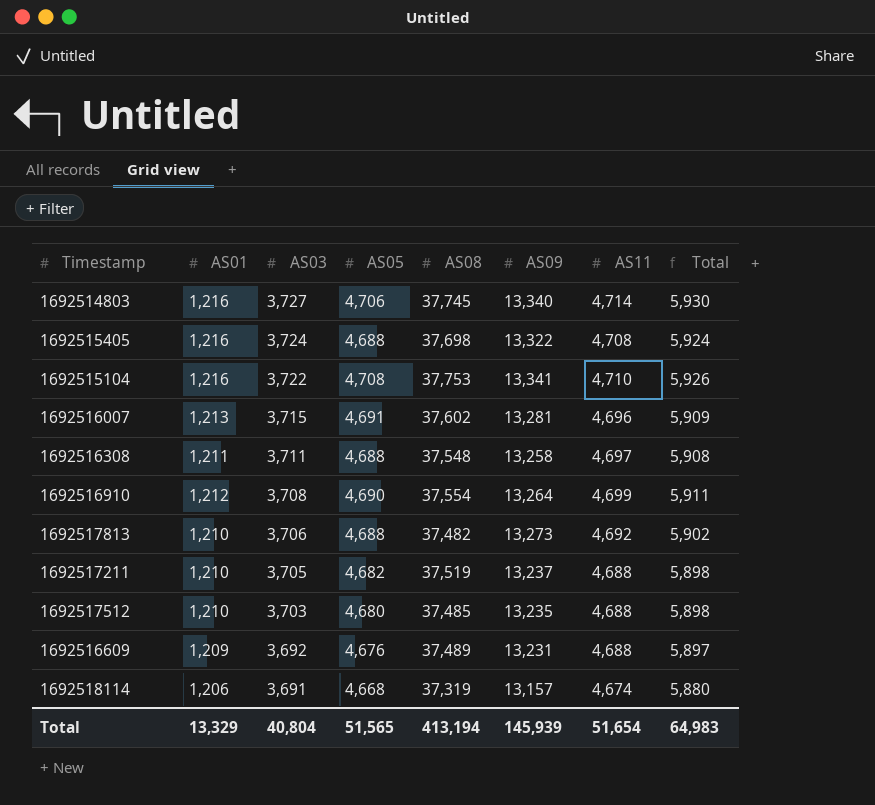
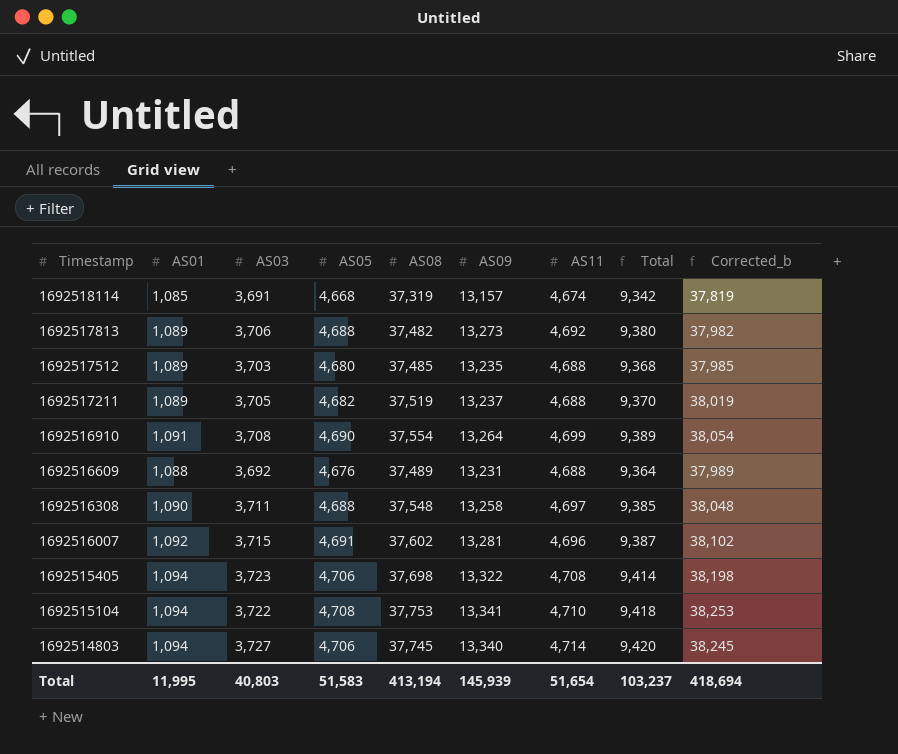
row order: AS03 descending -> Timestamp descending
column Total | formula: [AS01] + [AS11] -> [AS05] + [AS11]
column Corrected_b | formula: none -> [AS08] + 500
1692518114 | AS01: 1,206 -> 1,085
1692517813 | AS01: 1,210 -> 1,089
1692517512 | AS01: 1,210 -> 1,089
1692517211 | AS01: 1,210 -> 1,089
1692516910 | AS01: 1,212 -> 1,091
1692516609 | AS01: 1,209 -> 1,088
1692516308 | AS01: 1,211 -> 1,090
1692516007 | AS01: 1,213 -> 1,092
1692515405 | AS01: 1,216 -> 1,094
1692515405 | AS03: 3,724 -> 3,723
1692515405 | AS05: 4,688 -> 4,706
1692515104 | AS01: 1,216 -> 1,094
1692514803 | AS01: 1,216 -> 1,094
Total | AS01: 13,329 -> 11,995
Total | AS03: 40,804 -> 40,803
Total | AS05: 51,565 -> 51,583
Total | Total: 64,983 -> 103,237

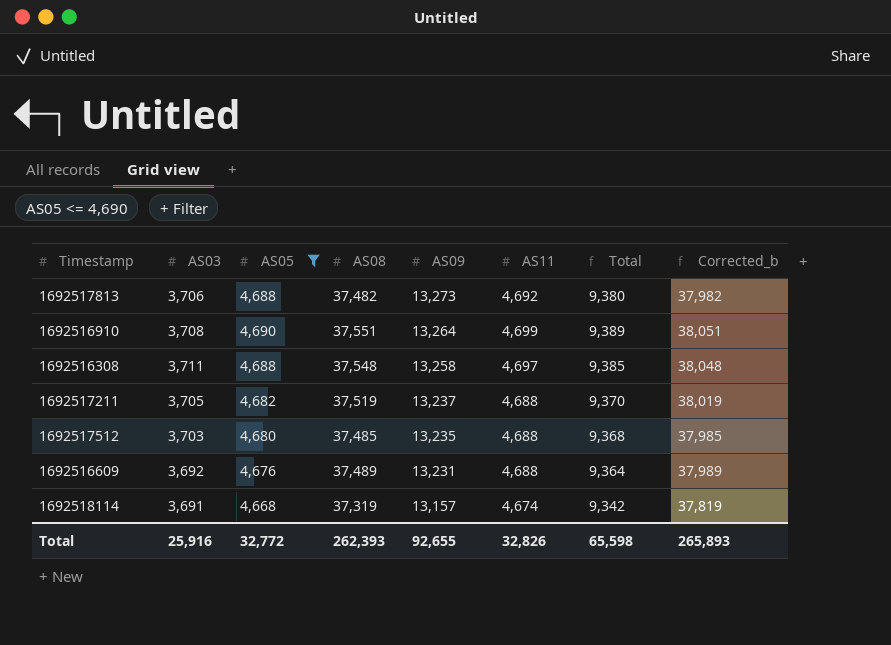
filter: none -> AS05 <= 4,690
row order: Timestamp descending -> AS09 descending
column AS01 | position: 2 -> none
1692516910 | AS08: 37,554 -> 37,551
1692516910 | Corrected_b: 38,054 -> 38,051
Total | AS03: 40,803 -> 25,916
Total | AS05: 51,583 -> 32,772
Total | AS08: 413,194 -> 262,393
Total | AS09: 145,939 -> 92,655
Total | AS11: 51,654 -> 32,826
Total | Total: 103,237 -> 65,598
Total | Corrected_b: 418,694 -> 265,893

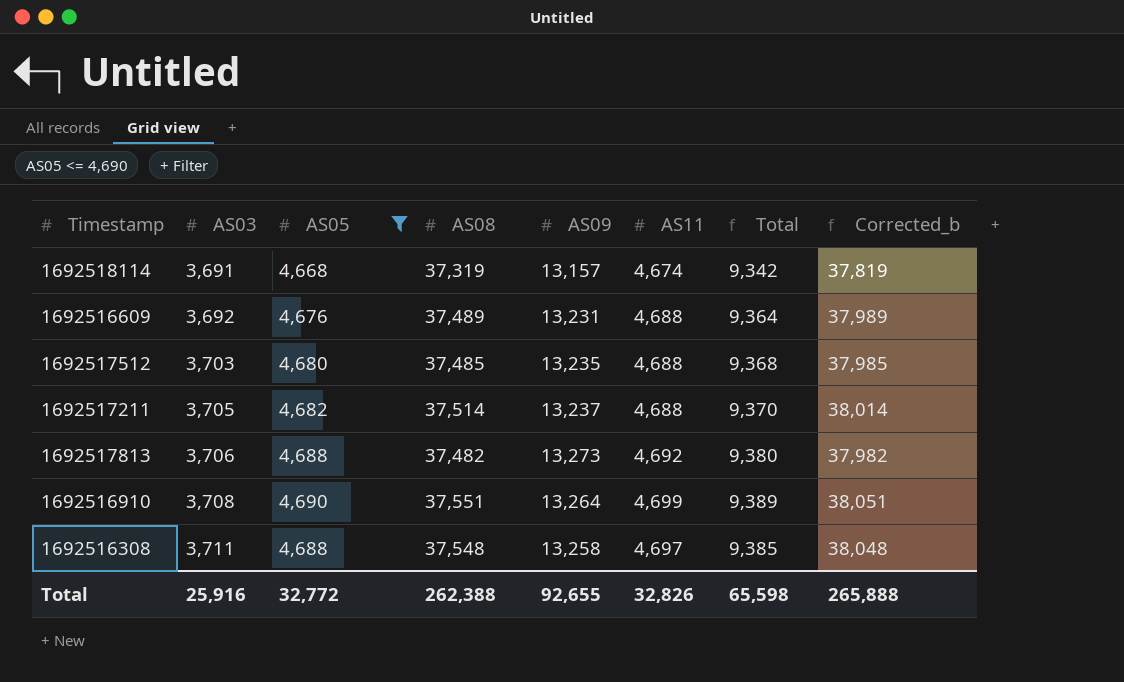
row order: AS09 descending -> AS03 ascending
1692517211 | AS08: 37,519 -> 37,514
1692517211 | Corrected_b: 38,019 -> 38,014
Total | AS08: 262,393 -> 262,388
Total | Corrected_b: 265,893 -> 265,888

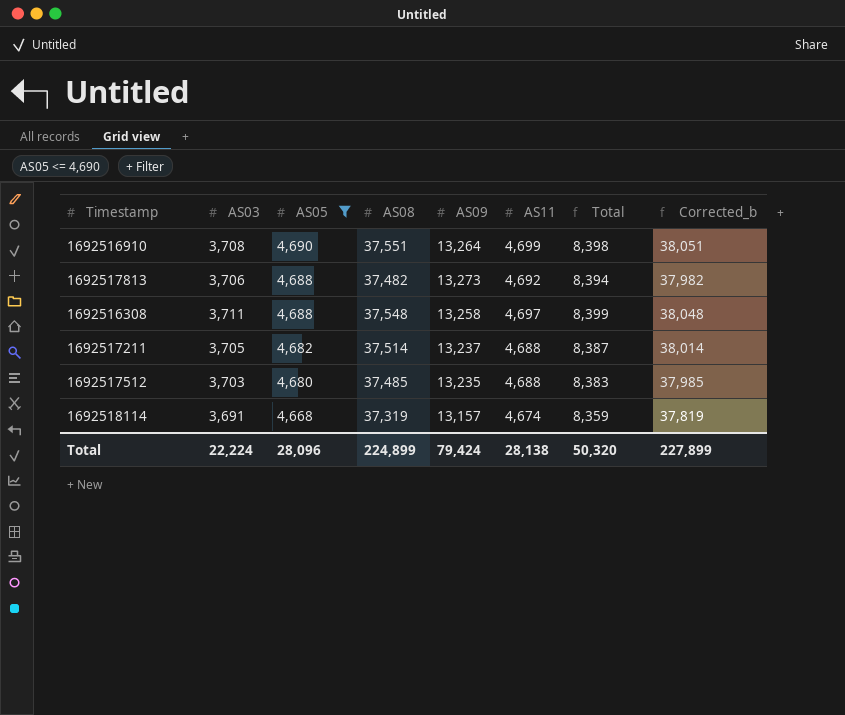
row order: AS03 ascending -> AS05 descending
column Total | formula: [AS05] + [AS11] -> [AS03] + [AS05]
row 1692516609: 3,692 | 4,676 | 37,489 | 13,231 | 4,688 | 9,364 | 37,989 -> none
Total | AS03: 25,916 -> 22,224
Total | AS05: 32,772 -> 28,096
Total | AS08: 262,388 -> 224,899
Total | AS09: 92,655 -> 79,424
Total | AS11: 32,826 -> 28,138
Total | Total: 65,598 -> 50,320
Total | Corrected_b: 265,888 -> 227,899

